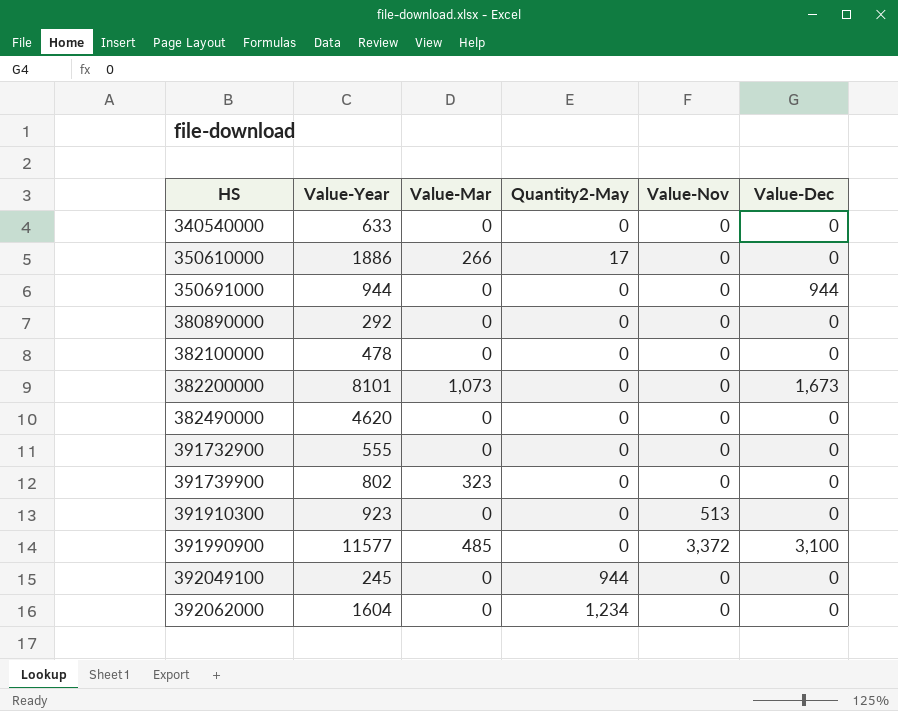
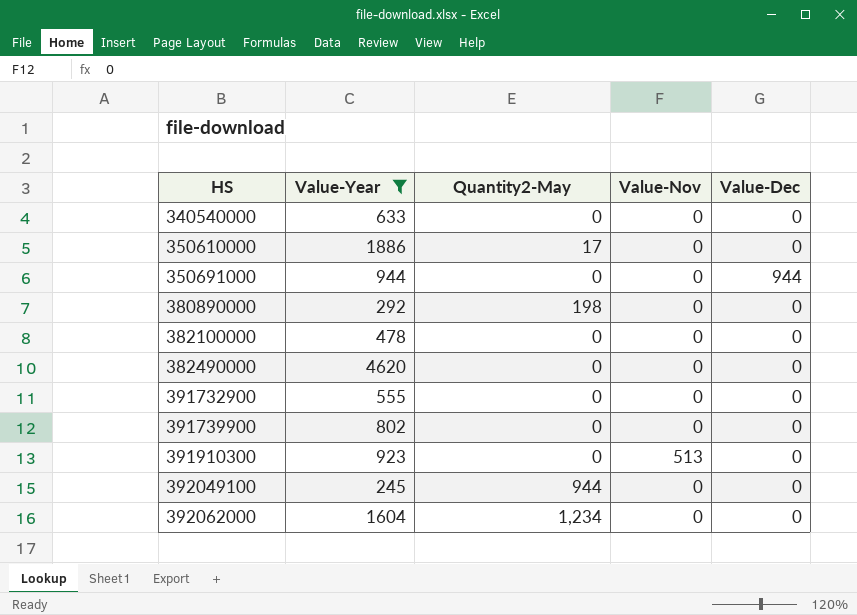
filter: none -> Value-Year <= 4620
column Value-Mar | position: 3 -> none
380890000 | Quantity2-May: 0 -> 198

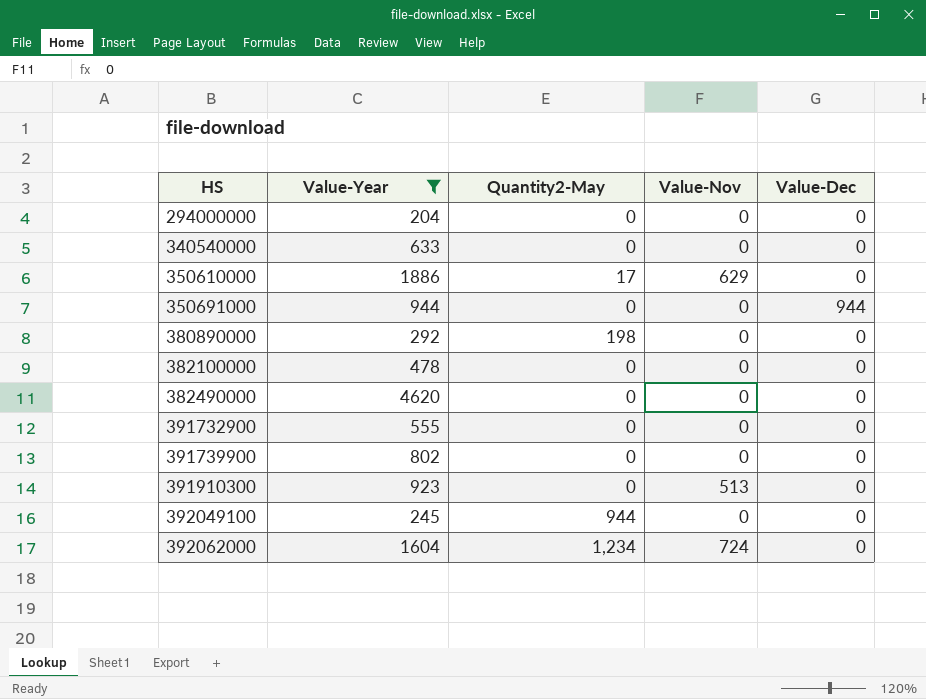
row 294000000: none -> 204 | 0 | 0 | 0
350610000 | Value-Nov: 0 -> 629
392062000 | Value-Nov: 0 -> 724

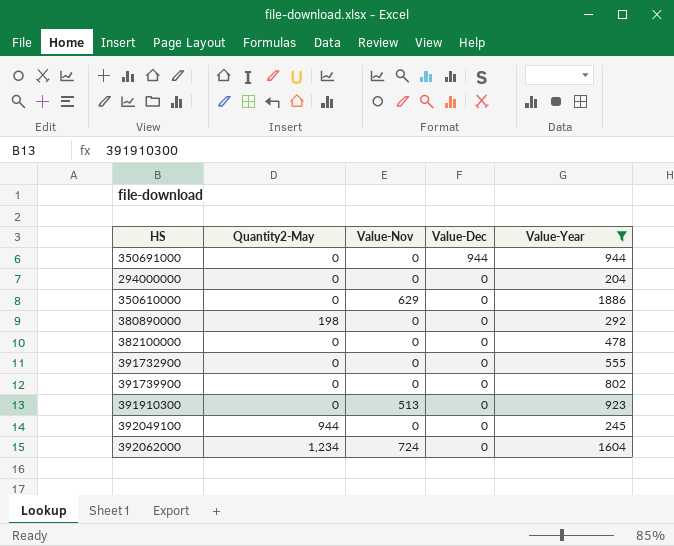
row order: HS ascending -> Value-Dec descending
column Value-Year | position: 2 -> 5
row 340540000: 633 | 0 | 0 | 0 -> none
row 382490000: 4620 | 0 | 0 | 0 -> none
350610000 | Quantity2-May: 17 -> 0

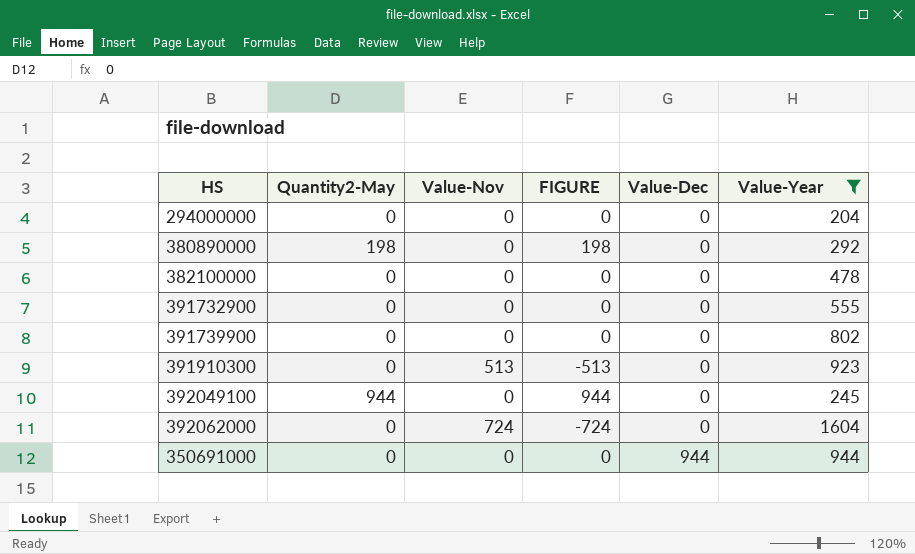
row order: Value-Dec descending -> Value-Dec ascending
column FIGURE | formula: none -> [Quantity2-May] - [Value-Nov]
row 350610000: 0 | 629 | 0 | 1886 -> none
392062000 | Quantity2-May: 1,234 -> 0

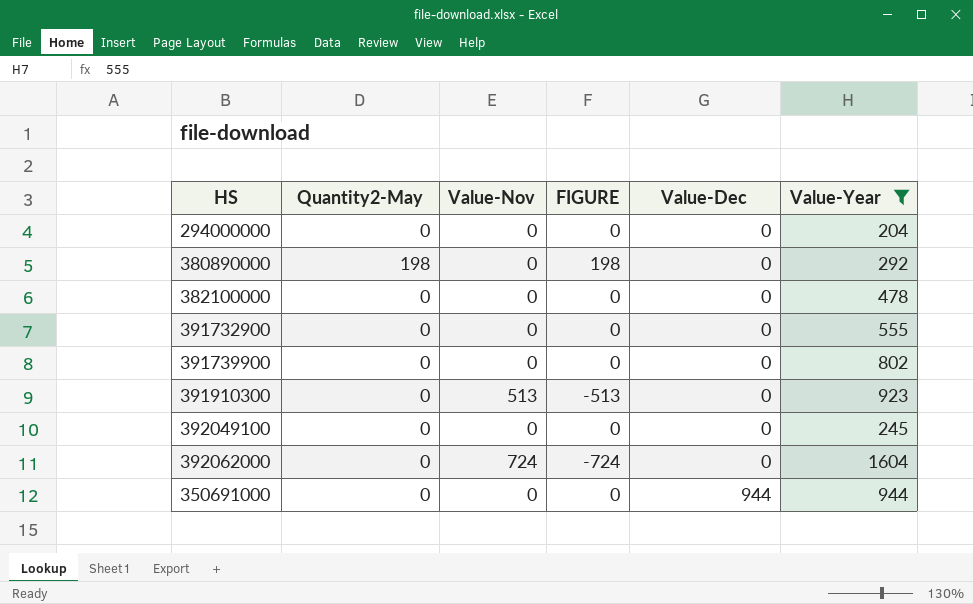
392049100 | Quantity2-May: 944 -> 0
392049100 | FIGURE: 944 -> 0

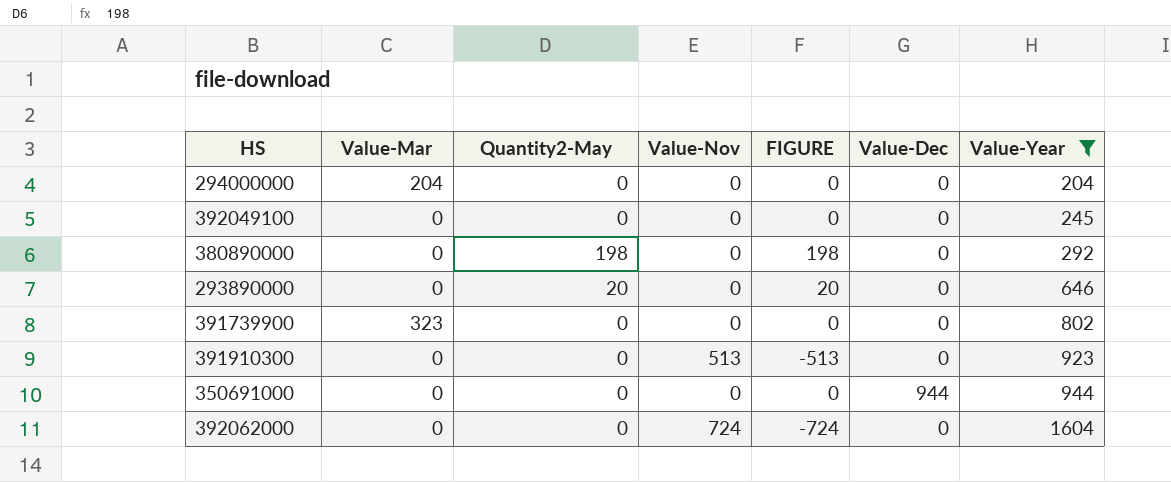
row order: Value-Dec ascending -> Value-Year ascending
column Value-Mar | position: none -> 2
row 382100000: 0 | 0 | 0 | 0 | 478 -> none
row 391732900: 0 | 0 | 0 | 0 | 555 -> none
row 293890000: none -> 0 | 20 | 0 | 20 | 0 | 646

